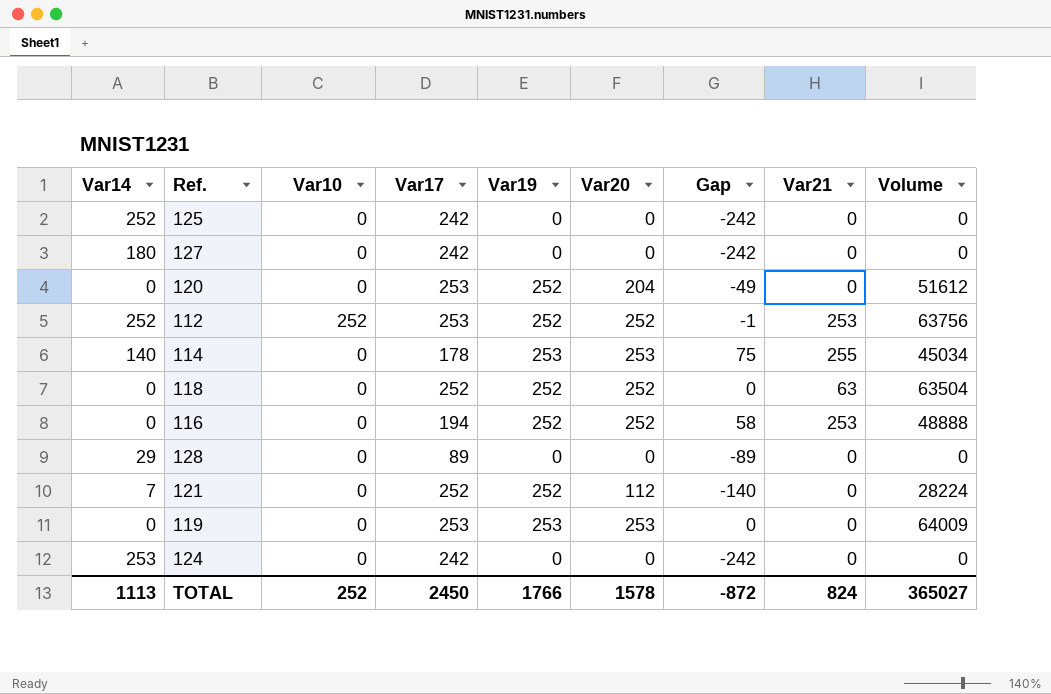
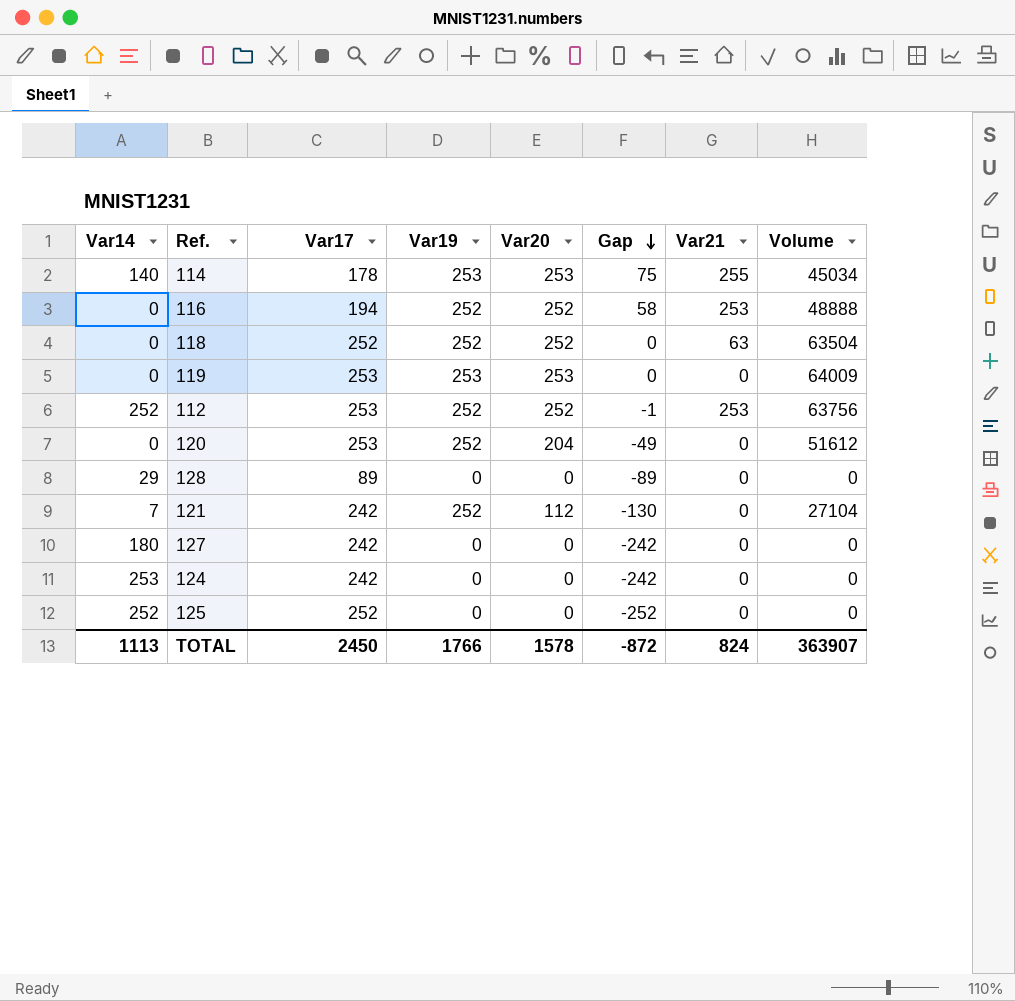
row order: none -> Gap descending
column Var10 | position: 3 -> none
121 | Var17: 252 -> 242
121 | Gap: -140 -> -130
121 | Volume: 28224 -> 27104
125 | Var17: 242 -> 252
125 | Gap: -242 -> -252
TOTAL | Volume: 365027 -> 363907

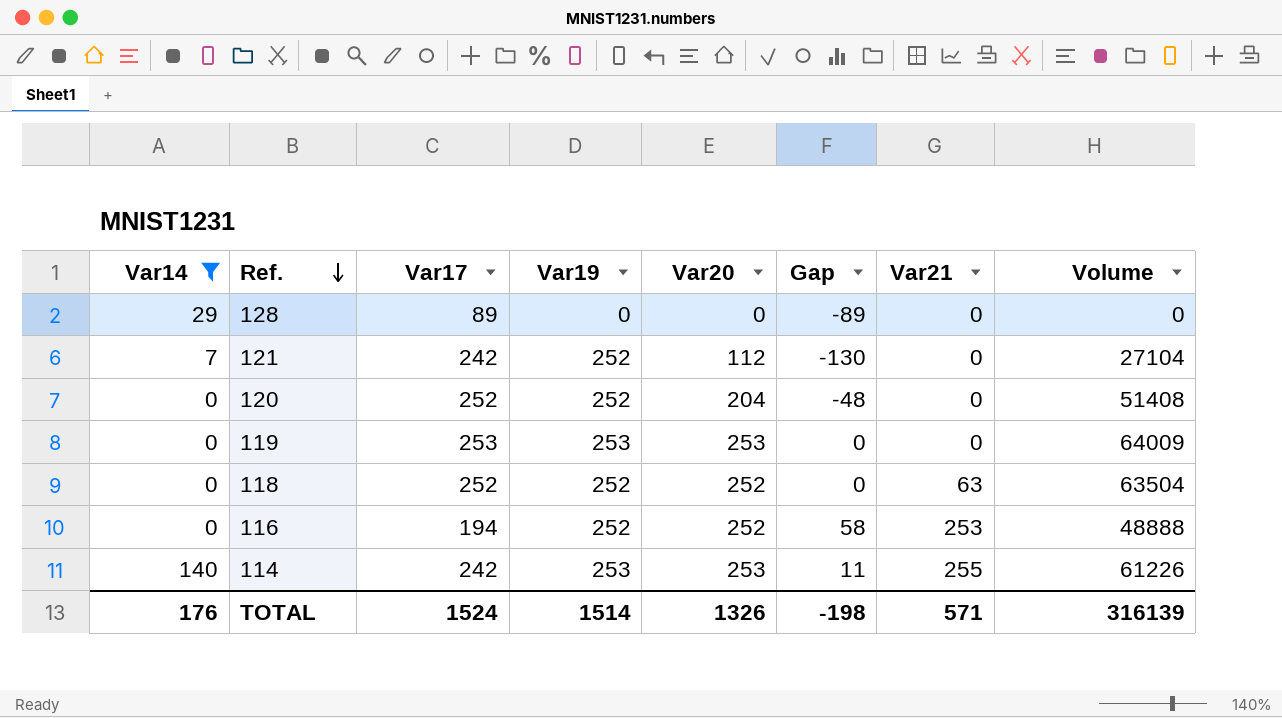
filter: none -> Var14 <= 140
row order: Gap descending -> Ref. descending
120 | Var17: 253 -> 252
120 | Gap: -49 -> -48
120 | Volume: 51612 -> 51408
114 | Var17: 178 -> 242
114 | Gap: 75 -> 11
114 | Volume: 45034 -> 61226
TOTAL | Var14: 1113 -> 176
TOTAL | Var17: 2450 -> 1524
TOTAL | Var19: 1766 -> 1514
TOTAL | Var20: 1578 -> 1326
TOTAL | Gap: -872 -> -198
TOTAL | Var21: 824 -> 571
TOTAL | Volume: 363907 -> 316139

